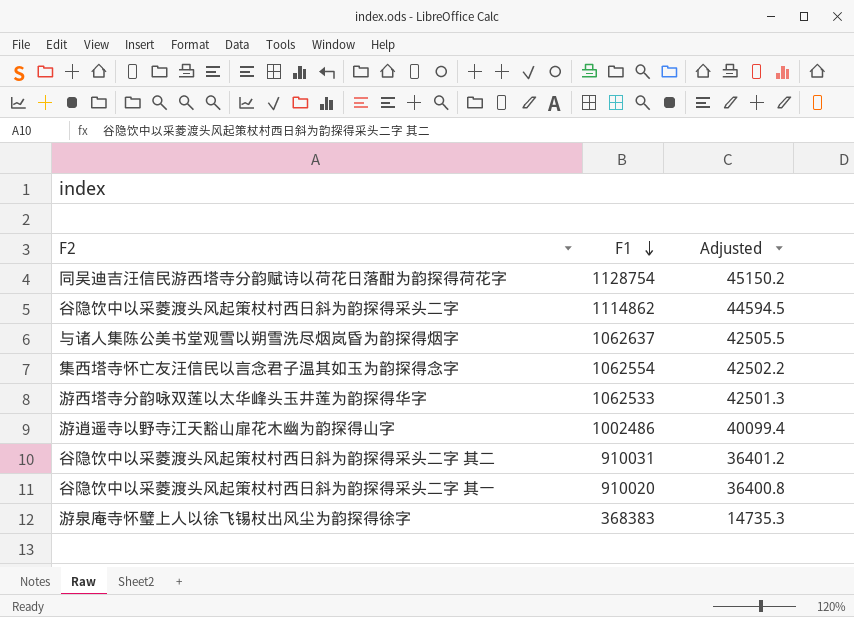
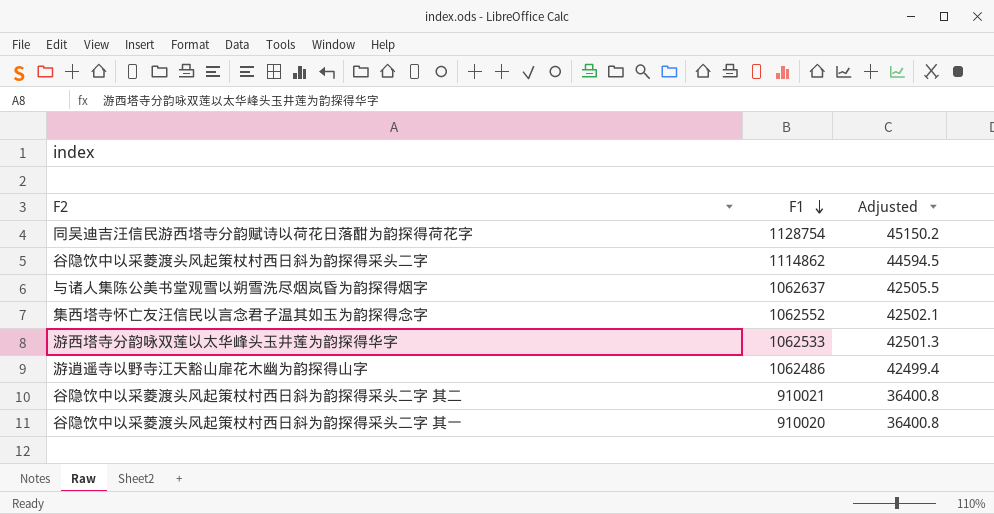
row 游泉庵寺怀璧上人以徐飞锡杖出风尘为韵探得徐字: 368383 | 14735.3 -> none
集西塔寺怀亡友汪信民以言念君子温其如玉为韵探得念字 | F1: 1062554 -> 1062552
集西塔寺怀亡友汪信民以言念君子温其如玉为韵探得念字 | Adjusted: 42502.2 -> 42502.1
游逍遥寺以野寺江天豁山扉花木幽为韵探得山字 | F1: 1002486 -> 1062486
游逍遥寺以野寺江天豁山扉花木幽为韵探得山字 | Adjusted: 40099.4 -> 42499.4
谷隐饮中以采菱渡头风起策杖村西日斜为韵探得采头二字 其二 | F1: 910031 -> 910021
谷隐饮中以采菱渡头风起策杖村西日斜为韵探得采头二字 其二 | Adjusted: 36401.2 -> 36400.8

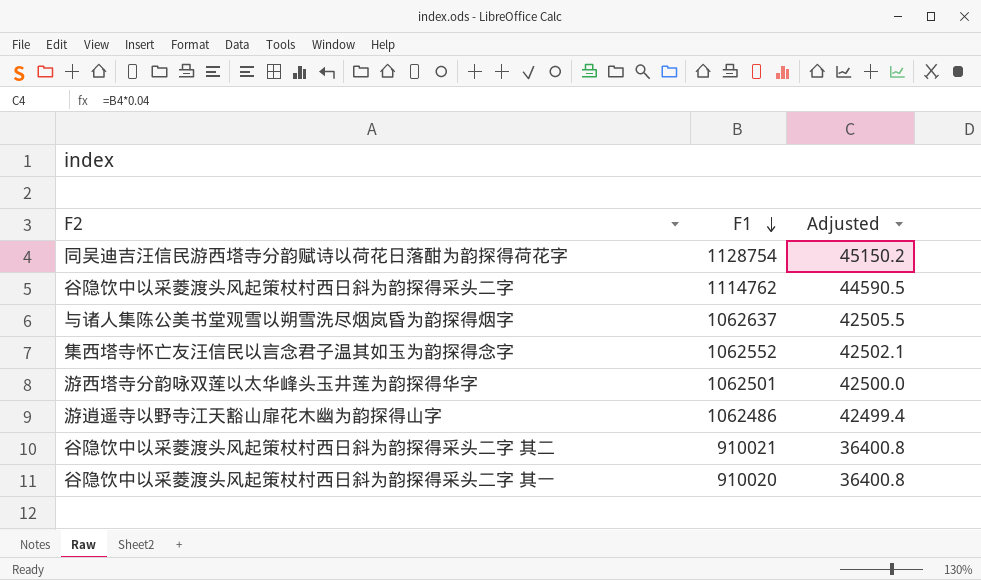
谷隐饮中以采菱渡头风起策杖村西日斜为韵探得采头二字 | F1: 1114862 -> 1114762
谷隐饮中以采菱渡头风起策杖村西日斜为韵探得采头二字 | Adjusted: 44594.5 -> 44590.5
游西塔寺分韵咏双莲以太华峰头玉井莲为韵探得华字 | F1: 1062533 -> 1062501
游西塔寺分韵咏双莲以太华峰头玉井莲为韵探得华字 | Adjusted: 42501.3 -> 42500.0

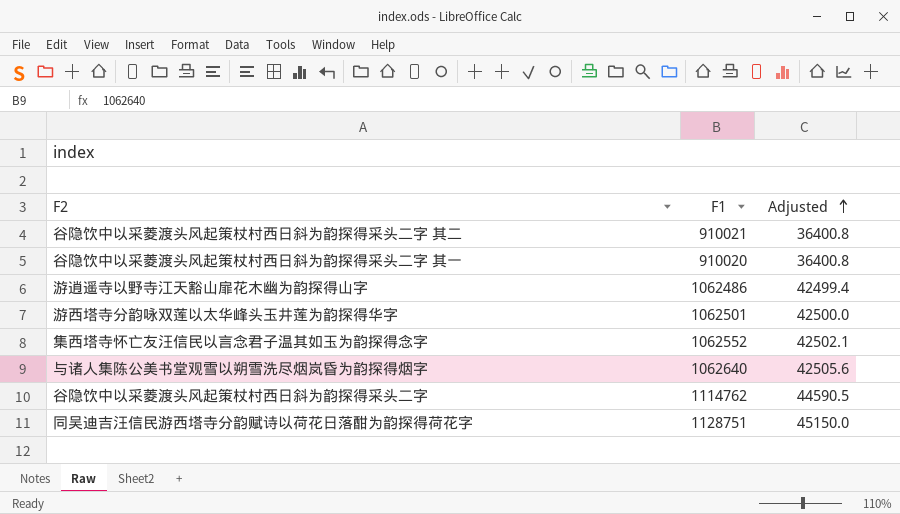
row order: F1 descending -> Adjusted ascending
与诸人集陈公美书堂观雪以朔雪洗尽烟岚昏为韵探得烟字 | F1: 1062637 -> 1062640
与诸人集陈公美书堂观雪以朔雪洗尽烟岚昏为韵探得烟字 | Adjusted: 42505.5 -> 42505.6
同吴迪吉汪信民游西塔寺分韵赋诗以荷花日落酣为韵探得荷花字 | F1: 1128754 -> 1128751
同吴迪吉汪信民游西塔寺分韵赋诗以荷花日落酣为韵探得荷花字 | Adjusted: 45150.2 -> 45150.0

